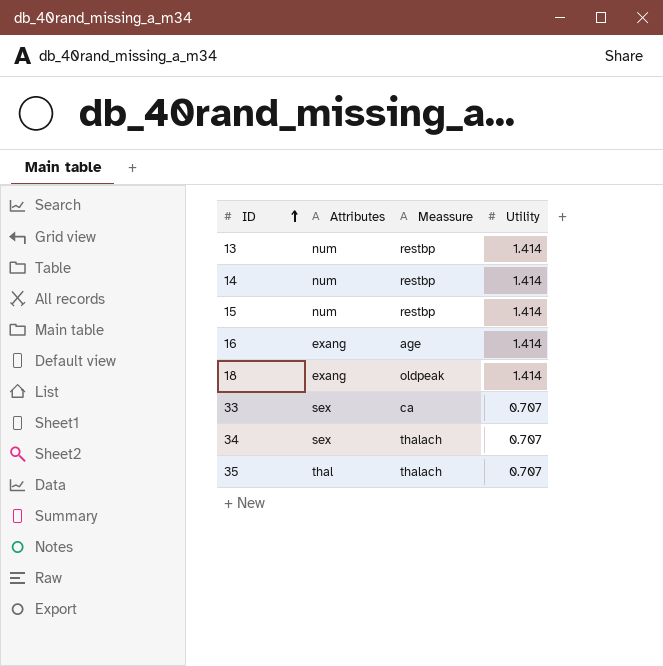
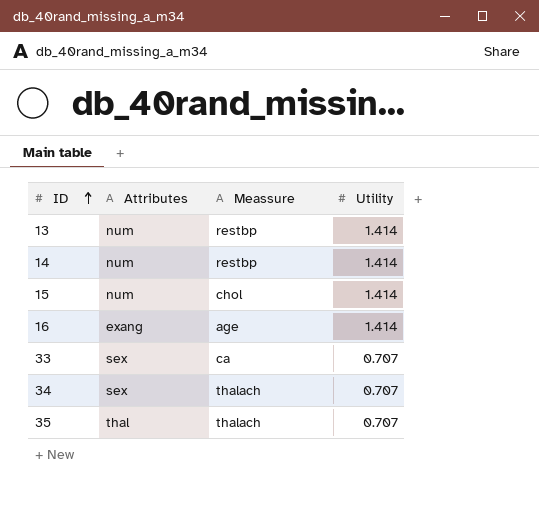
row 18: exang | oldpeak | 1.414 -> none
15 | Meassure: restbp -> chol

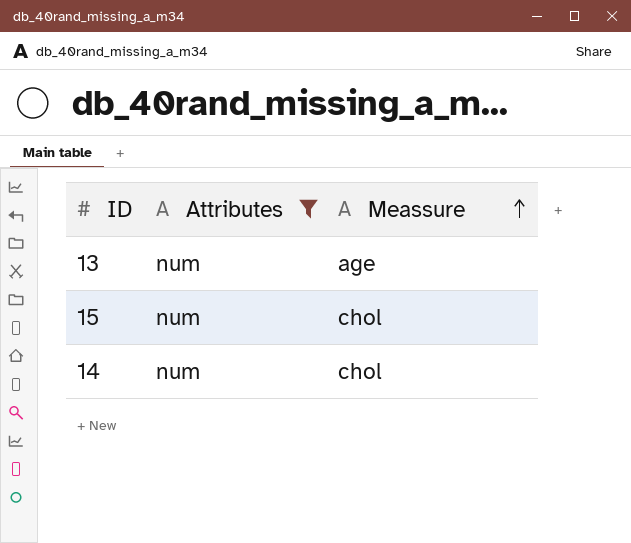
filter: none -> Attributes = num
row order: ID ascending -> Meassure ascending
column Utility | position: 4 -> none
13 | Meassure: restbp -> age
14 | Meassure: restbp -> chol

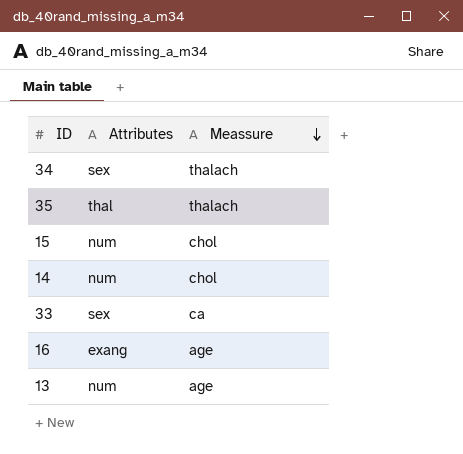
filter: Attributes = num -> none
row order: Meassure ascending -> Meassure descending

